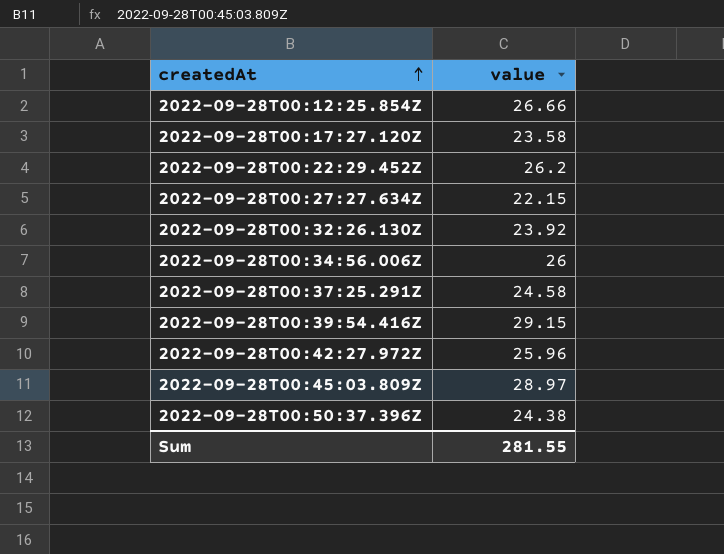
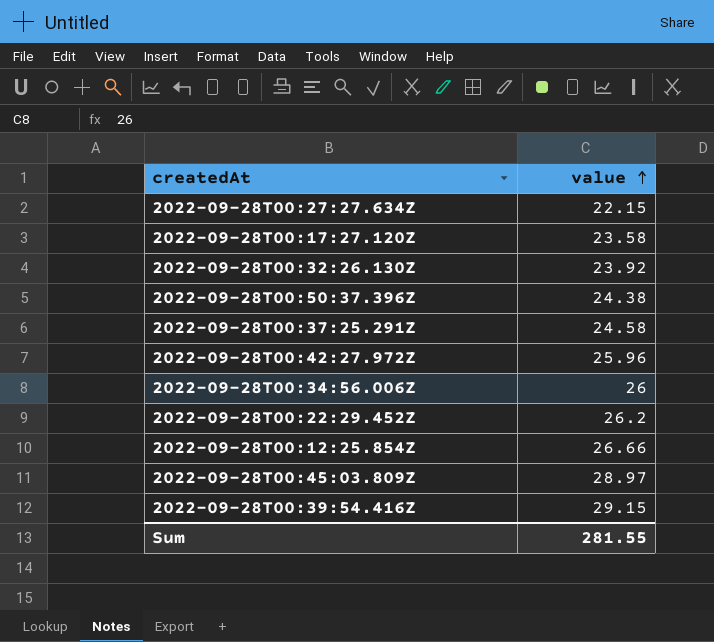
row order: createdAt ascending -> value ascending

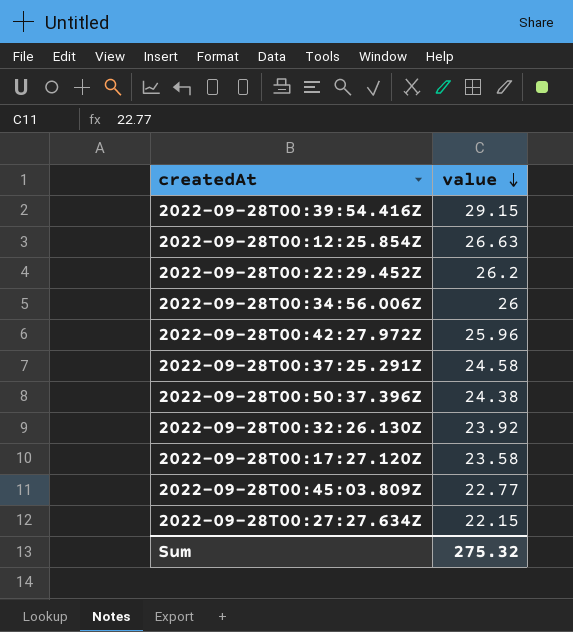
row order: value ascending -> value descending
2022-09-28T00:12:25.854Z | value: 26.66 -> 26.63
2022-09-28T00:45:03.809Z | value: 28.97 -> 22.77
Sum | value: 281.55 -> 275.32

